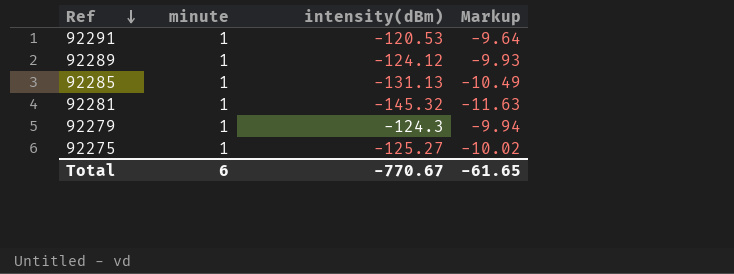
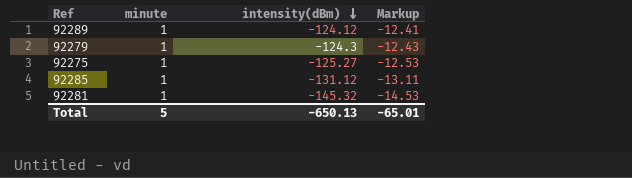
row order: Ref descending -> intensity(dBm) descending
column Markup | formula: [intensity(dBm)] * 0.08 -> [intensity(dBm)] * 0.1
row 92291: 1 | -120.53 | -9.64 -> none
92285 | intensity(dBm): -131.13 -> -131.12
Total | minute: 6 -> 5
Total | intensity(dBm): -770.67 -> -650.13
Total | Markup: -61.65 -> -65.01

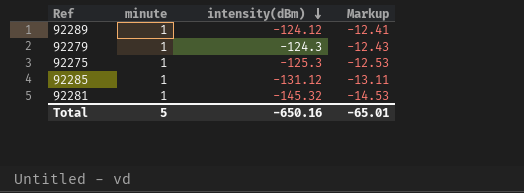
92275 | intensity(dBm): -125.27 -> -125.3
Total | intensity(dBm): -650.13 -> -650.16

